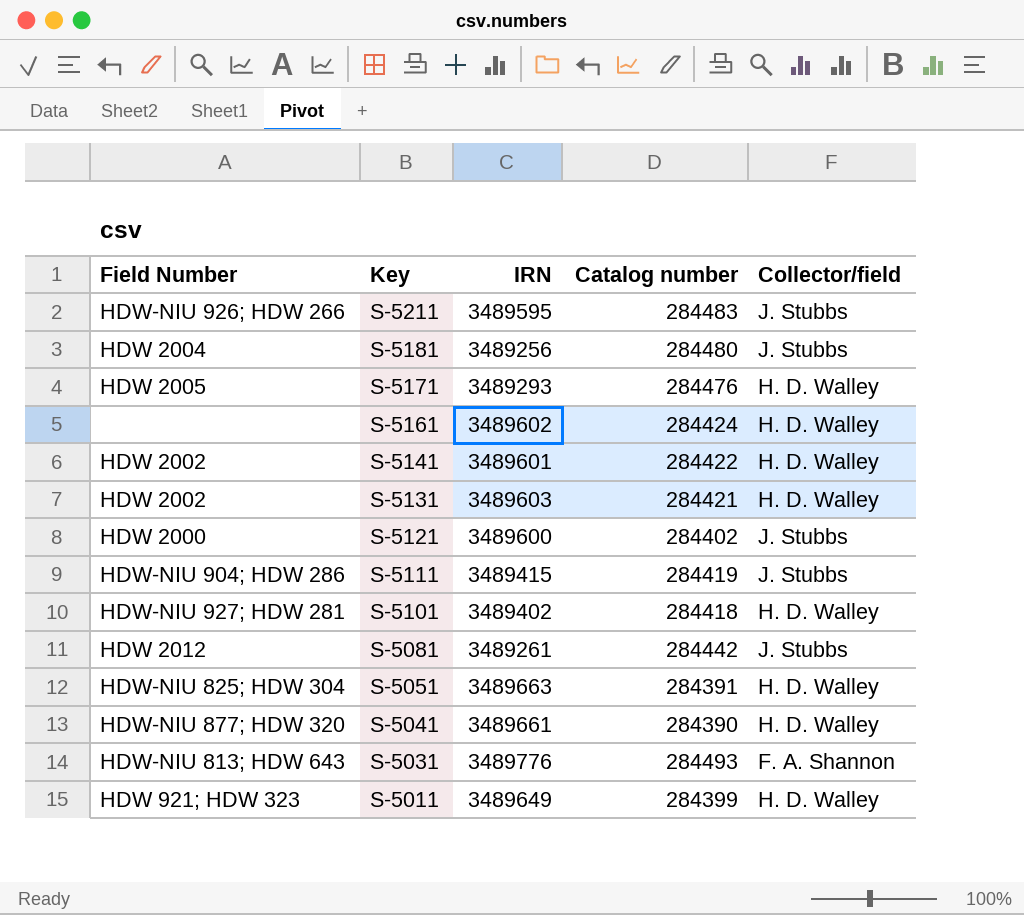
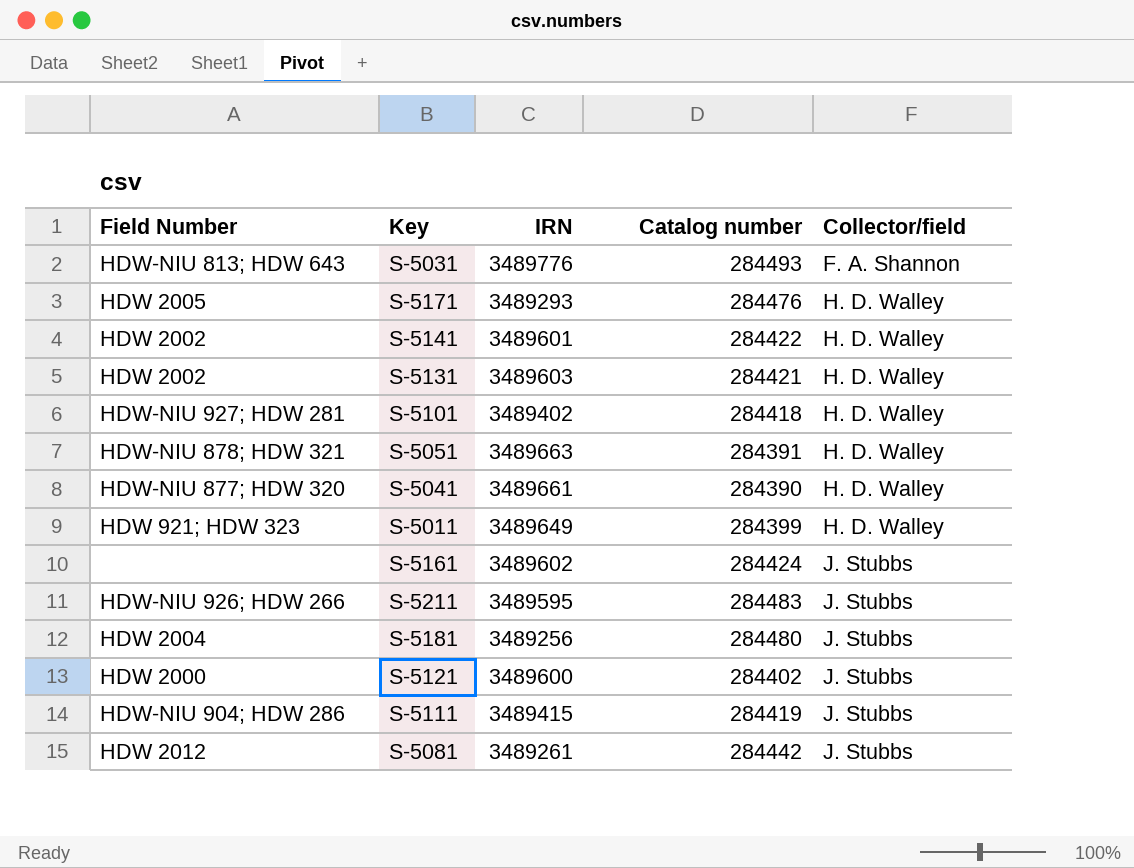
row order: Key descending -> Collector/field ascending
S-5051 | Field Number: HDW-NIU 825; HDW 304 -> HDW-NIU 878; HDW 321
S-5161 | Collector/field: H. D. Walley -> J. Stubbs

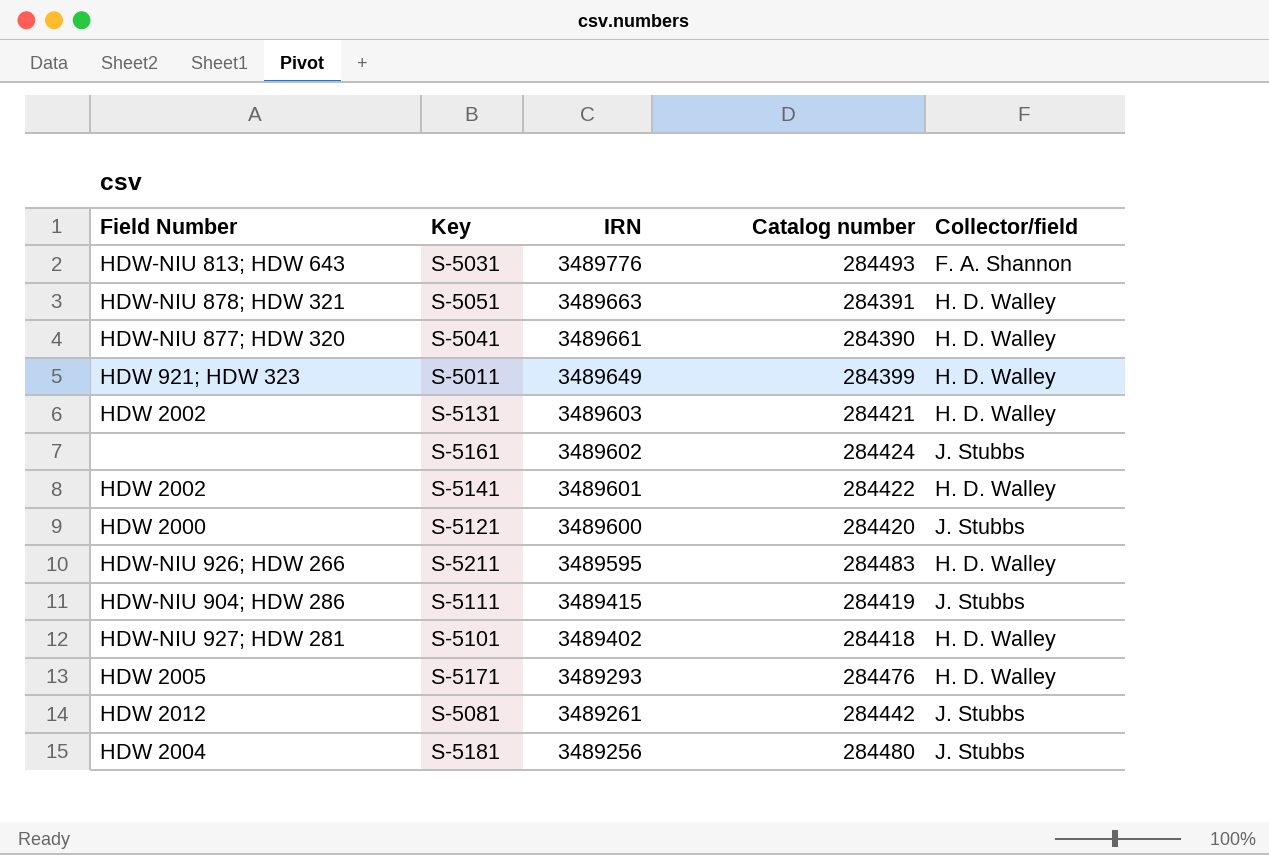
row order: Collector/field ascending -> IRN descending
S-5121 | Catalog number: 284402 -> 284420
S-5211 | Collector/field: J. Stubbs -> H. D. Walley

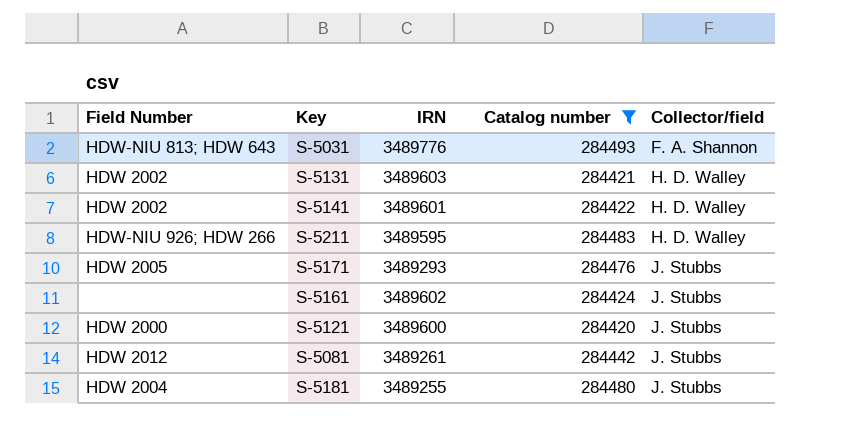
filter: none -> Catalog number >= 284420
row order: IRN descending -> Collector/field ascending
S-5171 | Collector/field: H. D. Walley -> J. Stubbs
S-5181 | IRN: 3489256 -> 3489255

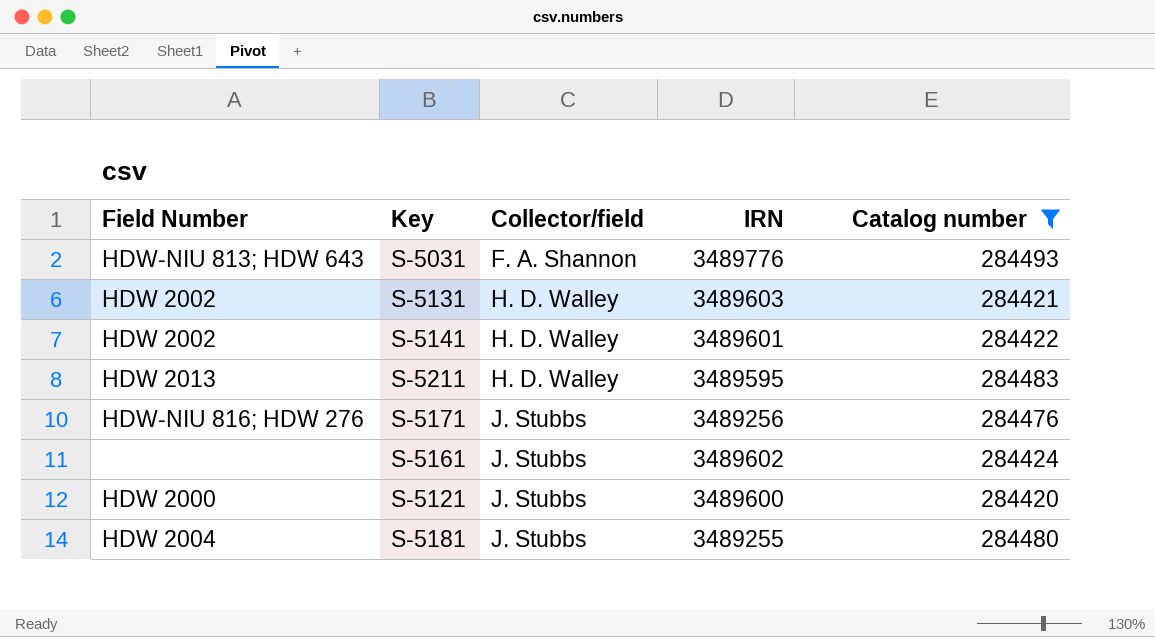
column Collector/field | position: 5 -> 3
row S-5081: HDW 2012 | 3489261 | 284442 | J. Stubbs -> none
S-5211 | Field Number: HDW-NIU 926; HDW 266 -> HDW 2013
S-5171 | Field Number: HDW 2005 -> HDW-NIU 816; HDW 276
S-5171 | IRN: 3489293 -> 3489256

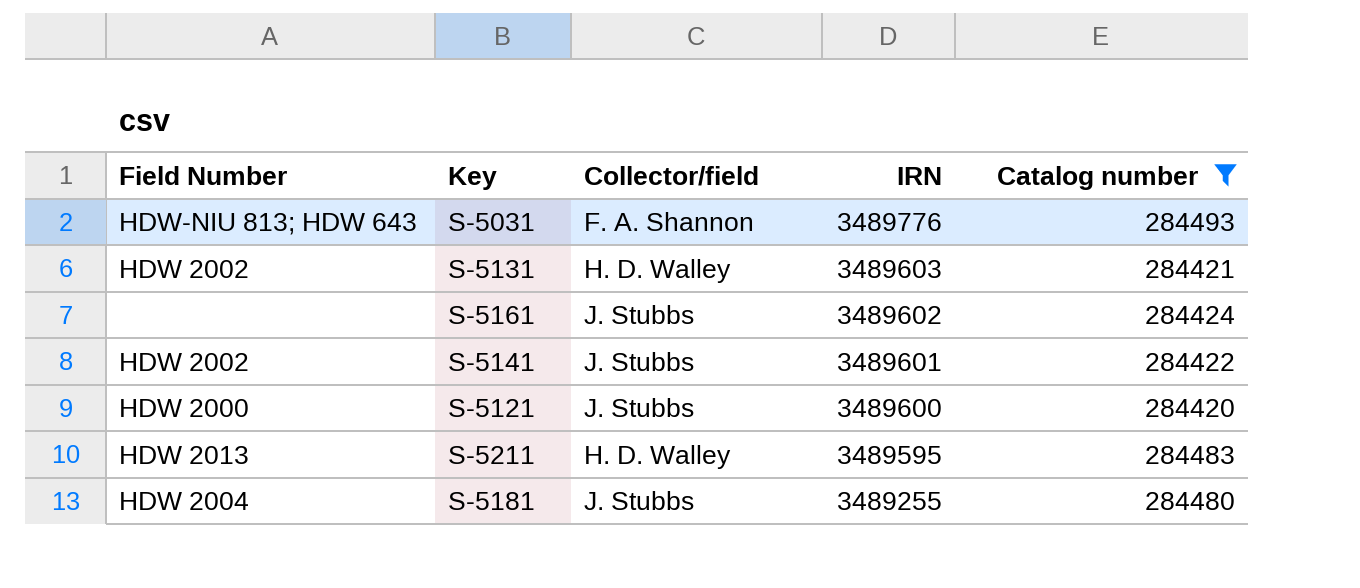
row order: Collector/field ascending -> IRN descending
row S-5171: HDW-NIU 816; HDW 276 | J. Stubbs | 3489256 | 284476 -> none
S-5141 | Collector/field: H. D. Walley -> J. Stubbs

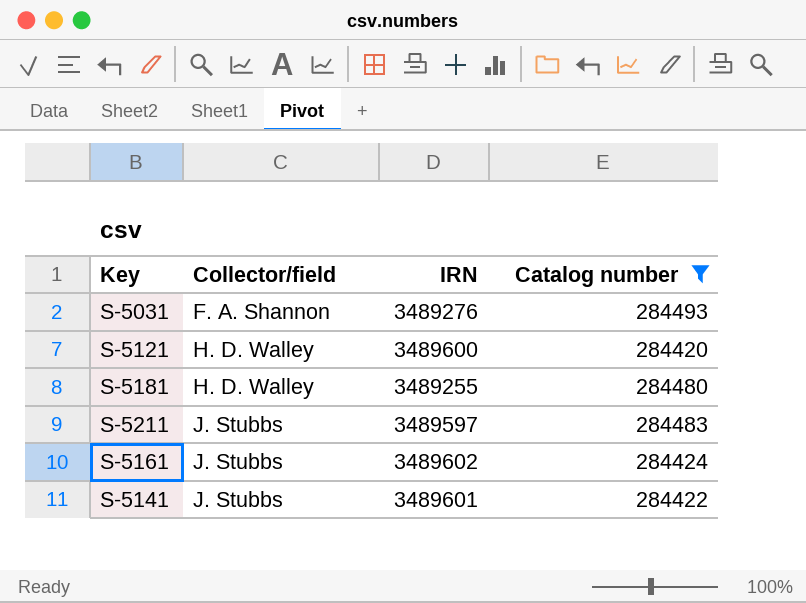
row order: IRN descending -> Collector/field ascending
column Field Number | position: 1 -> none
row S-5131: HDW 2002 | H. D. Walley | 3489603 | 284421 -> none
S-5031 | IRN: 3489776 -> 3489276
S-5121 | Collector/field: J. Stubbs -> H. D. Walley
S-5181 | Collector/field: J. Stubbs -> H. D. Walley
S-5211 | Collector/field: H. D. Walley -> J. Stubbs
S-5211 | IRN: 3489595 -> 3489597

